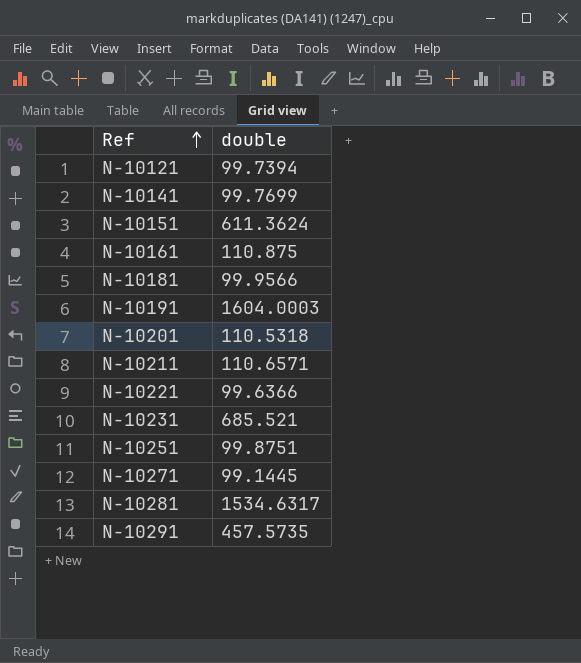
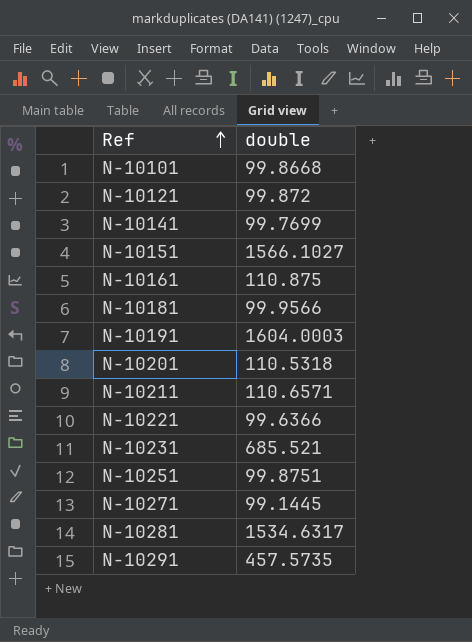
row N-10101: none -> 99.8668
N-10121 | double: 99.7394 -> 99.872
N-10151 | double: 611.3624 -> 1566.1027

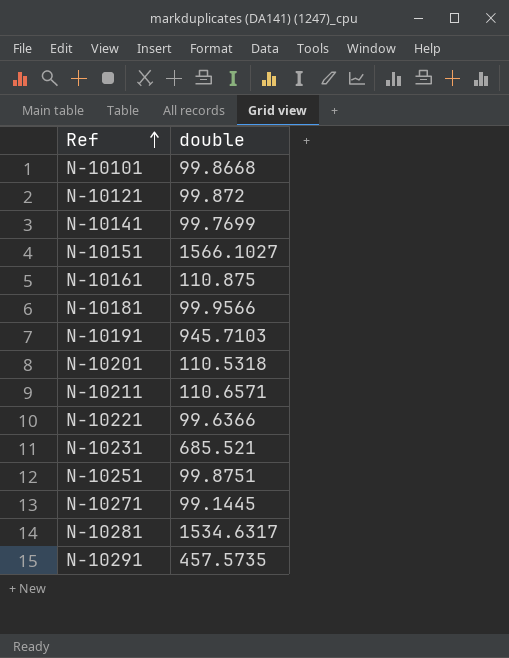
N-10191 | double: 1604.0003 -> 945.7103

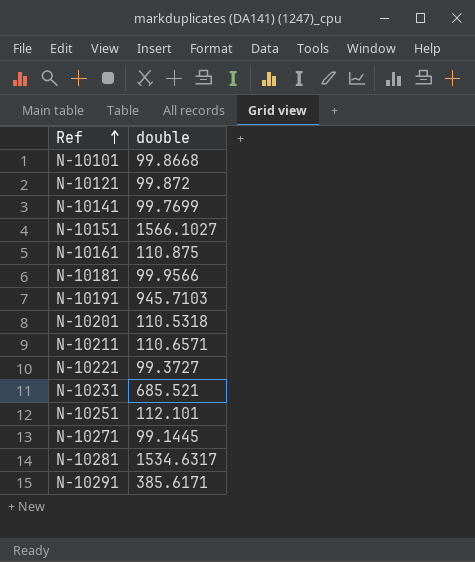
N-10221 | double: 99.6366 -> 99.3727
N-10251 | double: 99.8751 -> 112.101
N-10291 | double: 457.5735 -> 385.6171

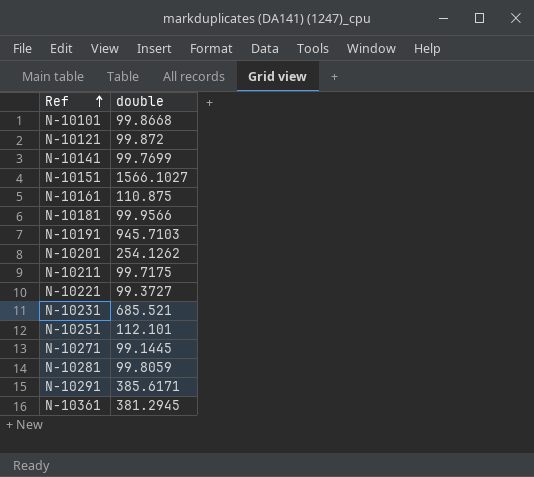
N-10201 | double: 110.5318 -> 254.1262
N-10211 | double: 110.6571 -> 99.7175
N-10281 | double: 1534.6317 -> 99.8059
row N-10361: none -> 381.2945

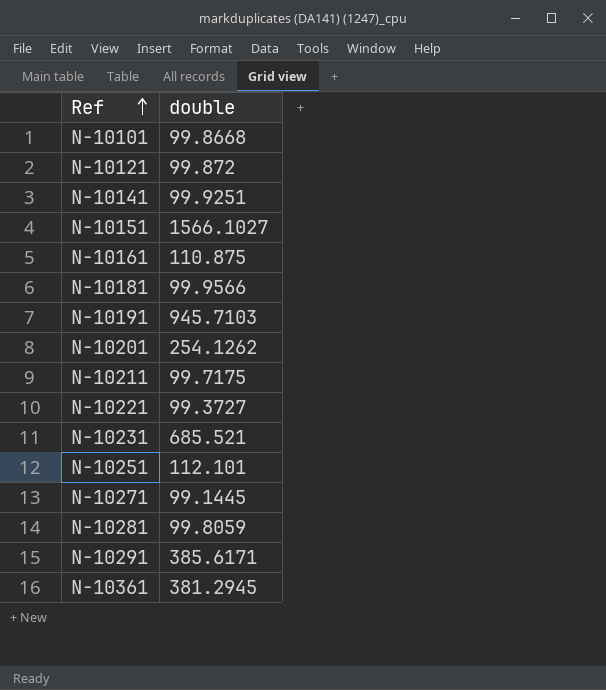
N-10141 | double: 99.7699 -> 99.9251

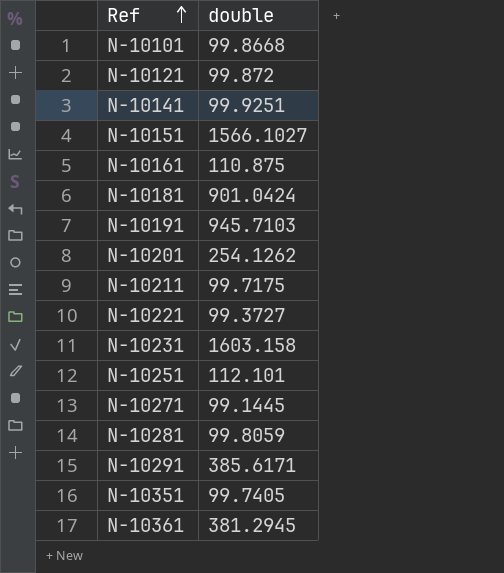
N-10181 | double: 99.9566 -> 901.0424
N-10231 | double: 685.521 -> 1603.158
row N-10351: none -> 99.7405

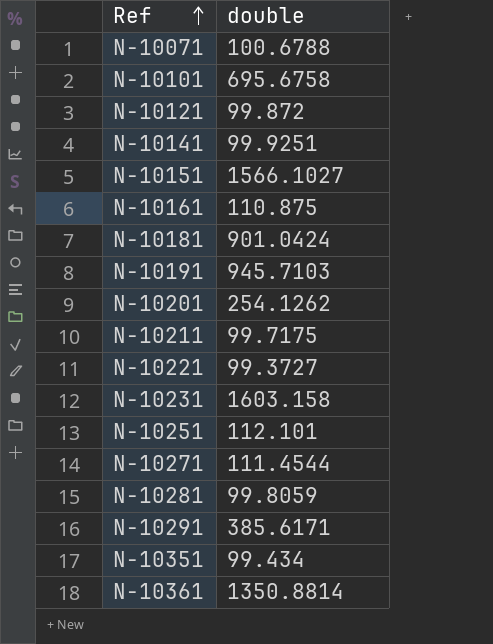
row N-10071: none -> 100.6788
N-10101 | double: 99.8668 -> 695.6758
N-10271 | double: 99.1445 -> 111.4544
N-10351 | double: 99.7405 -> 99.434
N-10361 | double: 381.2945 -> 1350.8814

